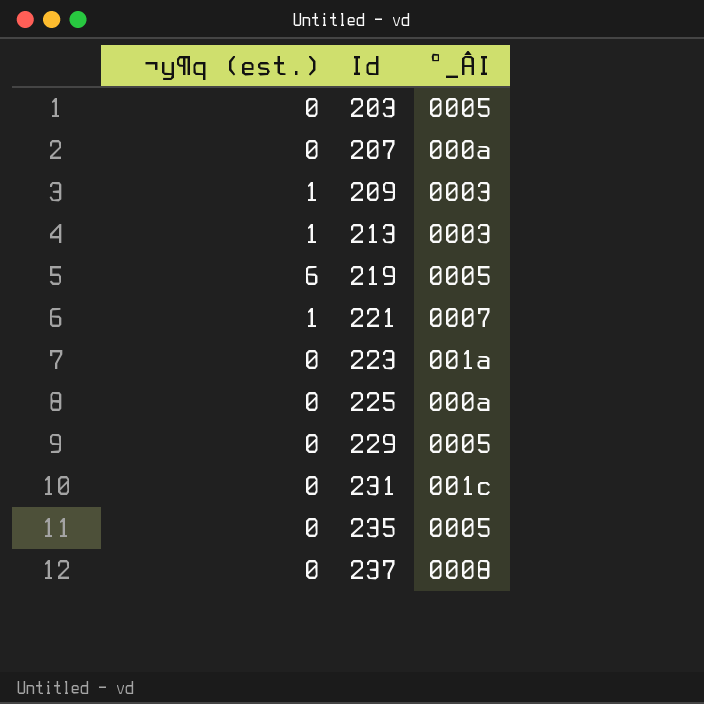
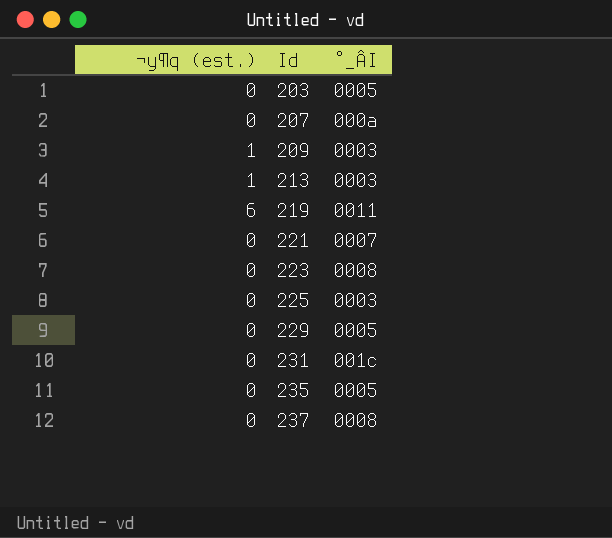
219 | °_ÂI: 0005 -> 0011
221 | ¬y¶q (est.): 1 -> 0
223 | °_ÂI: 001a -> 0008
225 | °_ÂI: 000a -> 0003

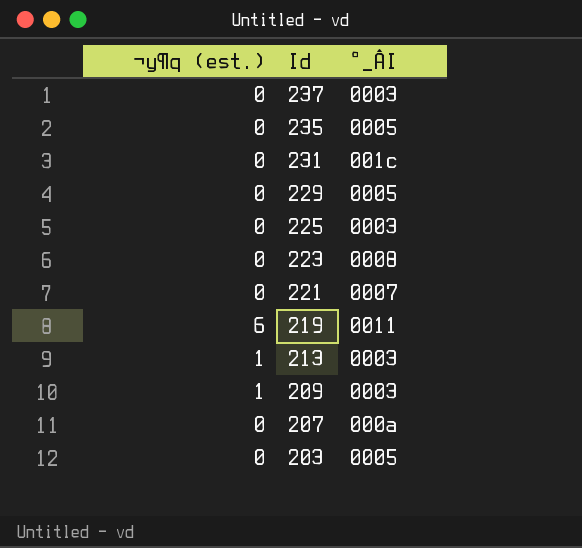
row order: Id ascending -> Id descending
237 | °_ÂI: 0008 -> 0003

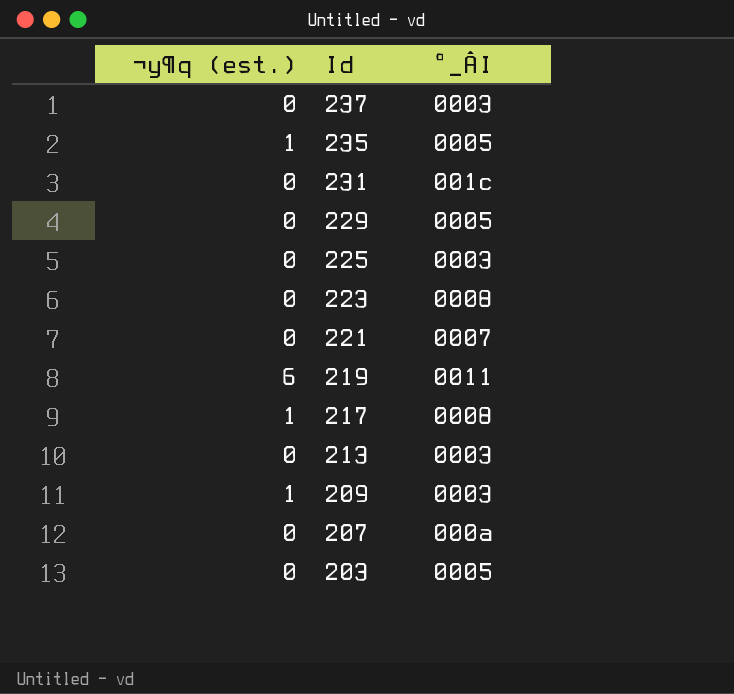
235 | ¬y¶q (est.): 0 -> 1
row 217: none -> 1 | 0008
213 | ¬y¶q (est.): 1 -> 0

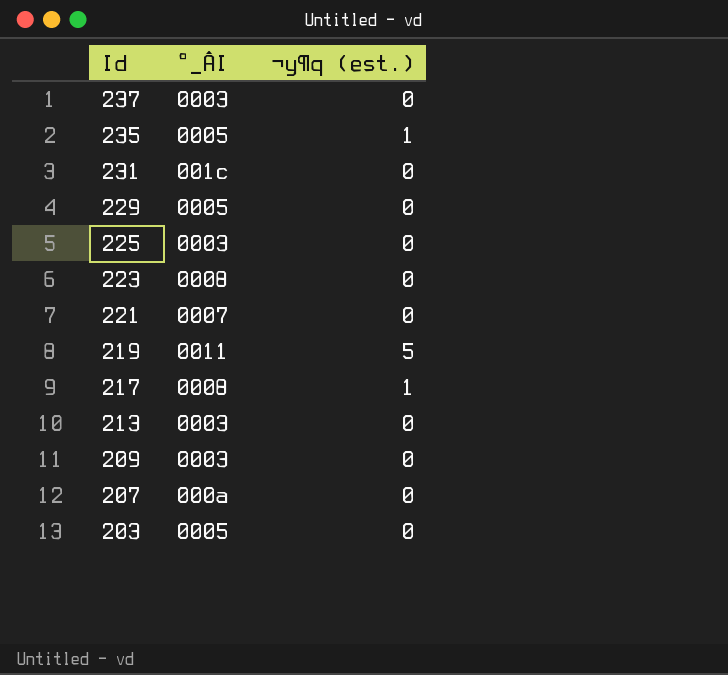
column ¬y¶q (est.) | position: 1 -> 3
219 | ¬y¶q (est.): 6 -> 5
209 | ¬y¶q (est.): 1 -> 0

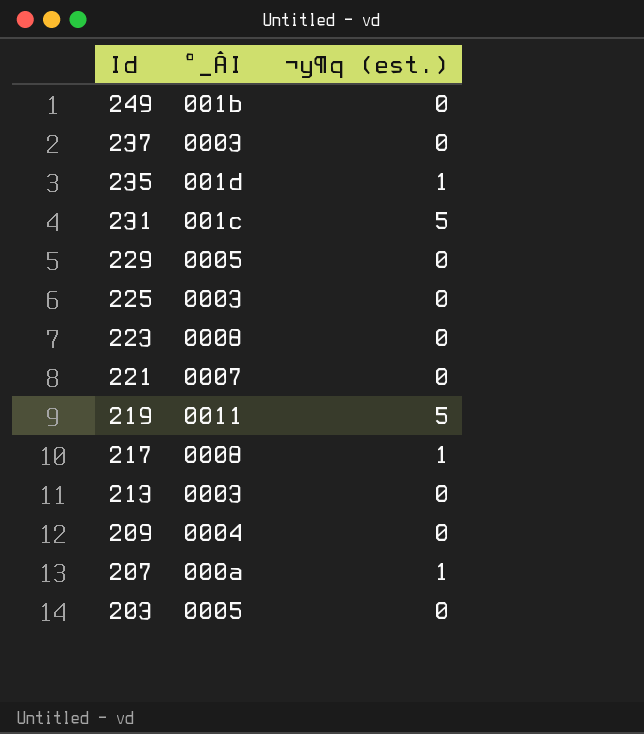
row 249: none -> 001b | 0
235 | °_ÂI: 0005 -> 001d
231 | ¬y¶q (est.): 0 -> 5
209 | °_ÂI: 0003 -> 0004
207 | ¬y¶q (est.): 0 -> 1

